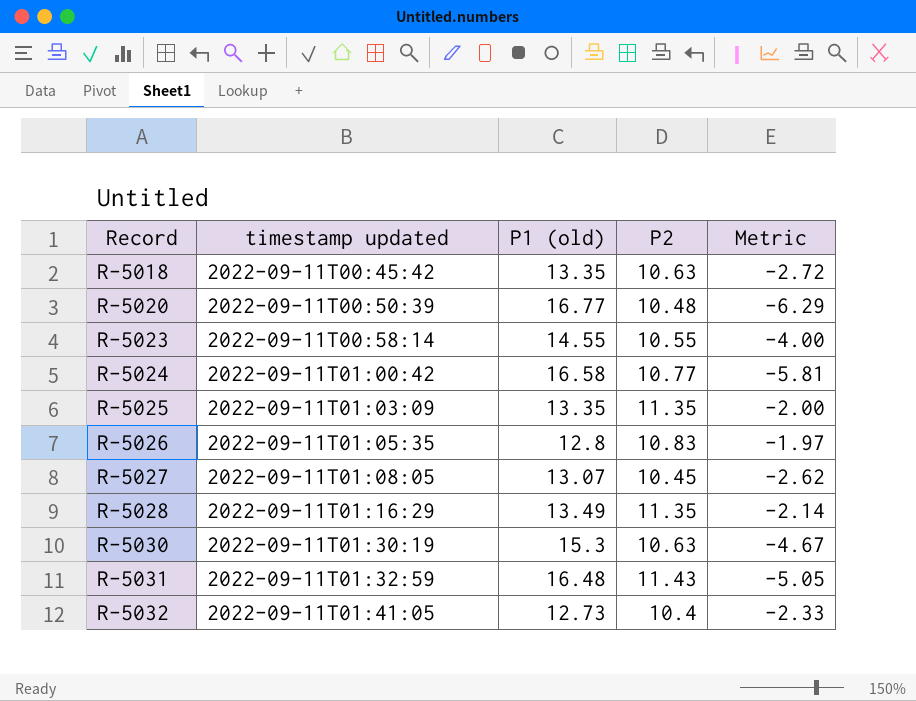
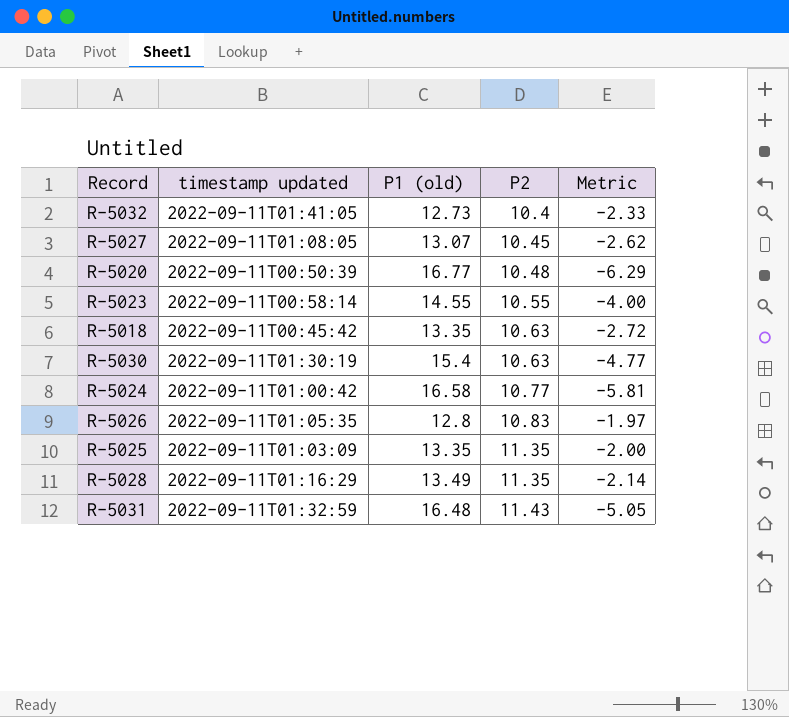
row order: Record ascending -> P2 ascending
R-5030 | P1 (old): 15.3 -> 15.4
R-5030 | Metric: -4.67 -> -4.77

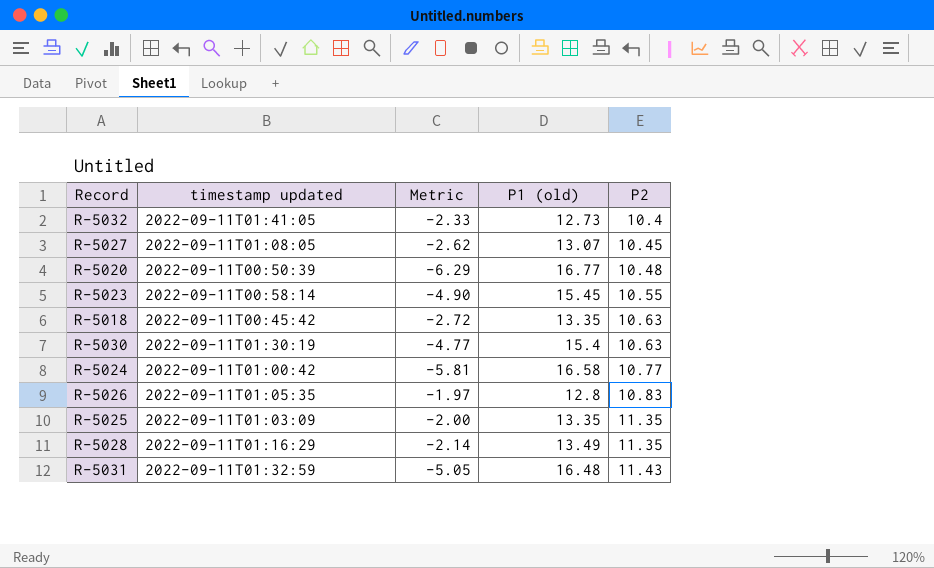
column Metric | position: 5 -> 3
R-5023 | Metric: -4.00 -> -4.90
R-5023 | P1 (old): 14.55 -> 15.45

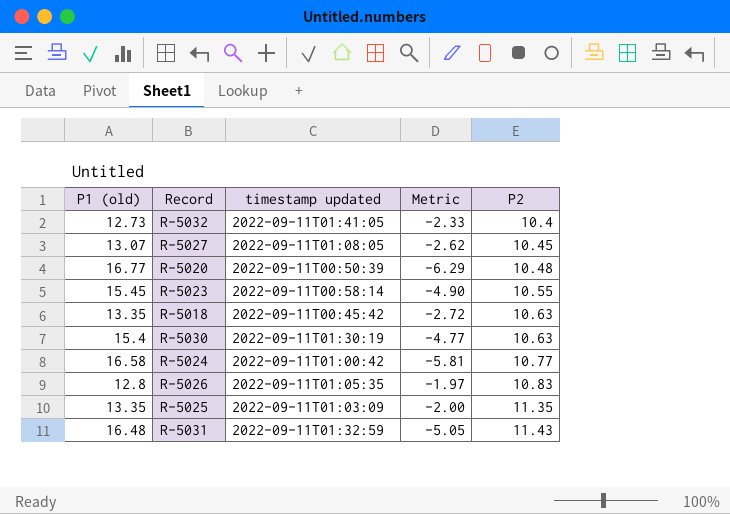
column P1 (old) | position: 4 -> 1
row R-5028: 2022-09-11T01:16:29 | -2.14 | 13.49 | 11.35 -> none

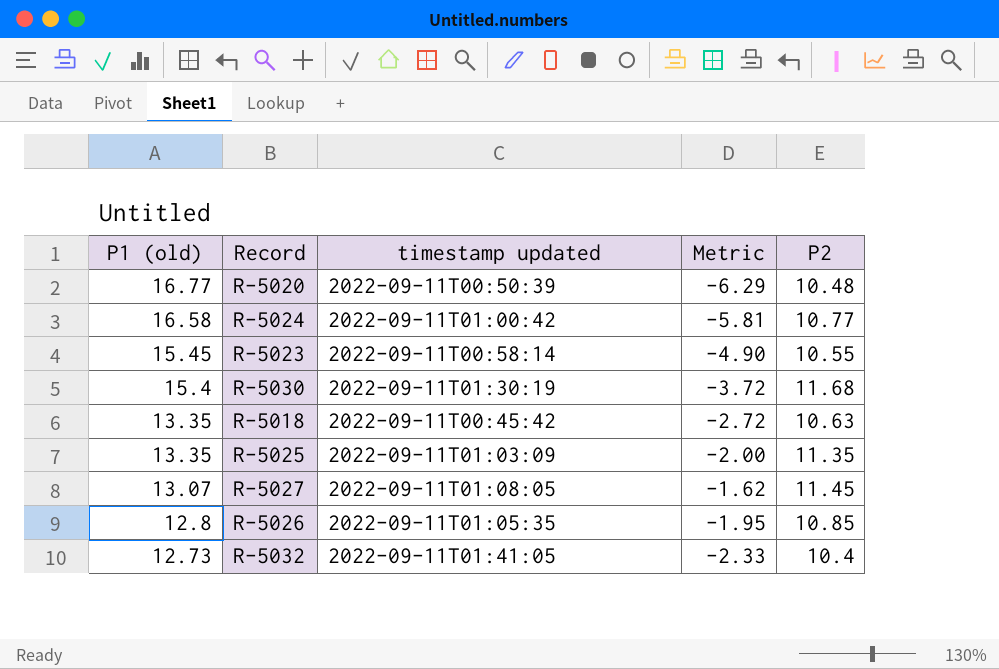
row order: P2 ascending -> P1 (old) descending
row R-5031: 16.48 | 2022-09-11T01:32:59 | -5.05 | 11.43 -> none
R-5030 | Metric: -4.77 -> -3.72
R-5030 | P2: 10.63 -> 11.68
R-5027 | Metric: -2.62 -> -1.62
R-5027 | P2: 10.45 -> 11.45
R-5026 | Metric: -1.97 -> -1.95
R-5026 | P2: 10.83 -> 10.85

